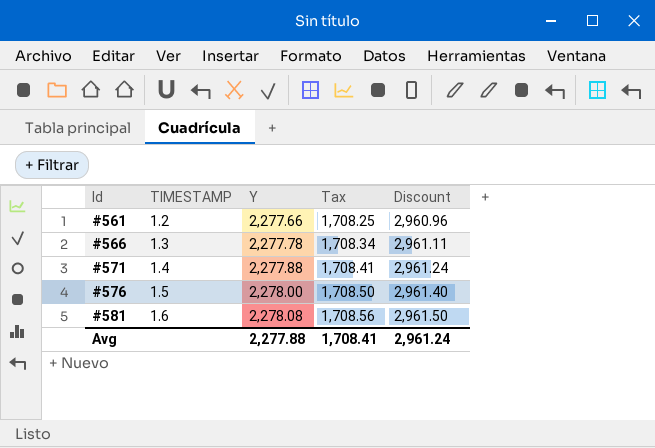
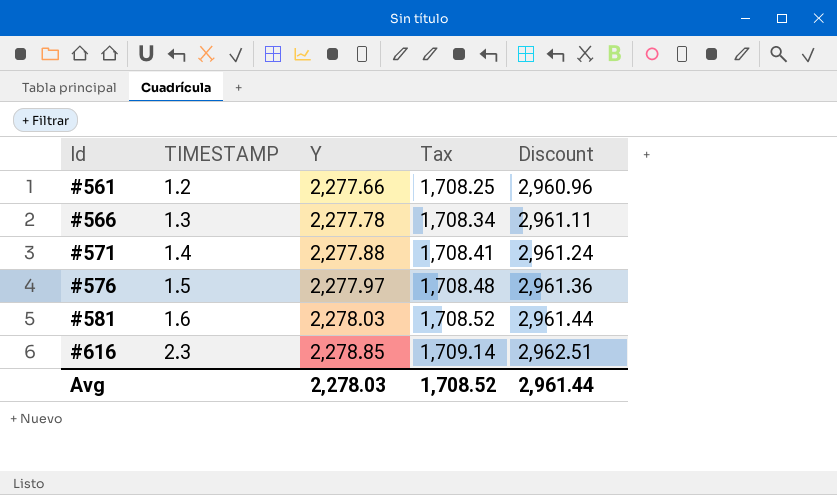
#576 | Y: 2,278.00 -> 2,277.97
#576 | Tax: 1,708.50 -> 1,708.48
#576 | Discount: 2,961.40 -> 2,961.36
#581 | Y: 2,278.08 -> 2,278.03
#581 | Tax: 1,708.56 -> 1,708.52
#581 | Discount: 2,961.50 -> 2,961.44
row #616: none -> 2.3 | 2,278.85 | 1,709.14 | 2,962.51
Avg | Y: 2,277.88 -> 2,278.03
Avg | Tax: 1,708.41 -> 1,708.52
Avg | Discount: 2,961.24 -> 2,961.44

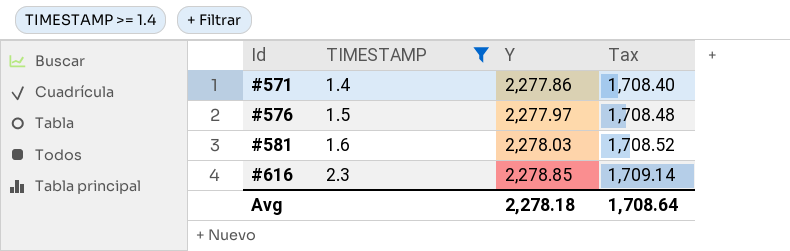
filter: none -> TIMESTAMP >= 1.4
column Discount | formula: [Y] * 1.3 -> none
#571 | Y: 2,277.88 -> 2,277.86
#571 | Tax: 1,708.41 -> 1,708.40
Avg | Y: 2,278.03 -> 2,278.18
Avg | Tax: 1,708.52 -> 1,708.64

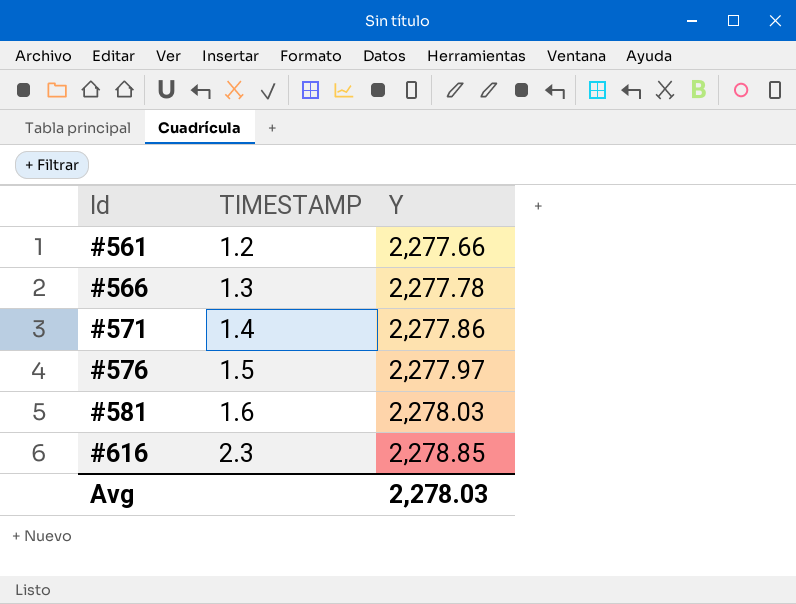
filter: TIMESTAMP >= 1.4 -> none
column Tax | formula: [Y] * 0.75 -> none
Avg | Y: 2,278.18 -> 2,278.03

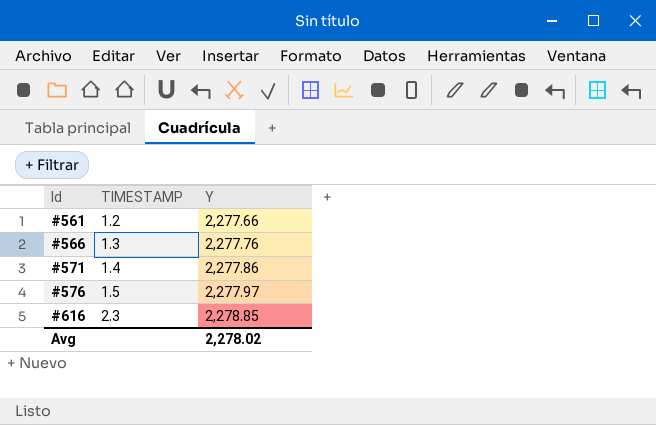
row #581: 1.6 | 2,278.03 -> none
#566 | Y: 2,277.78 -> 2,277.76
Avg | Y: 2,278.03 -> 2,278.02

